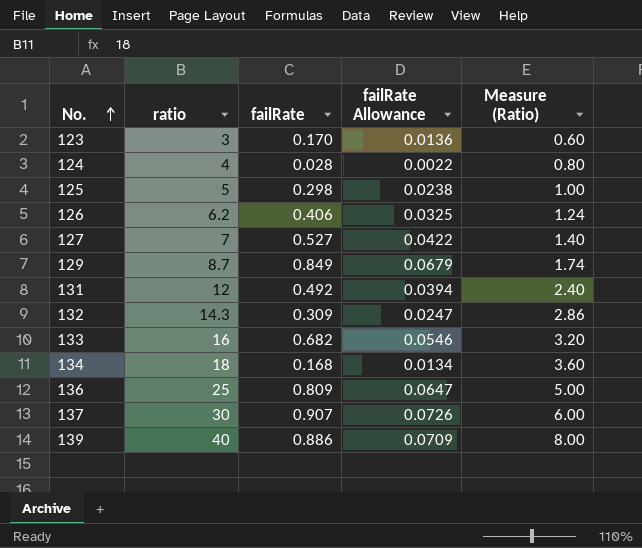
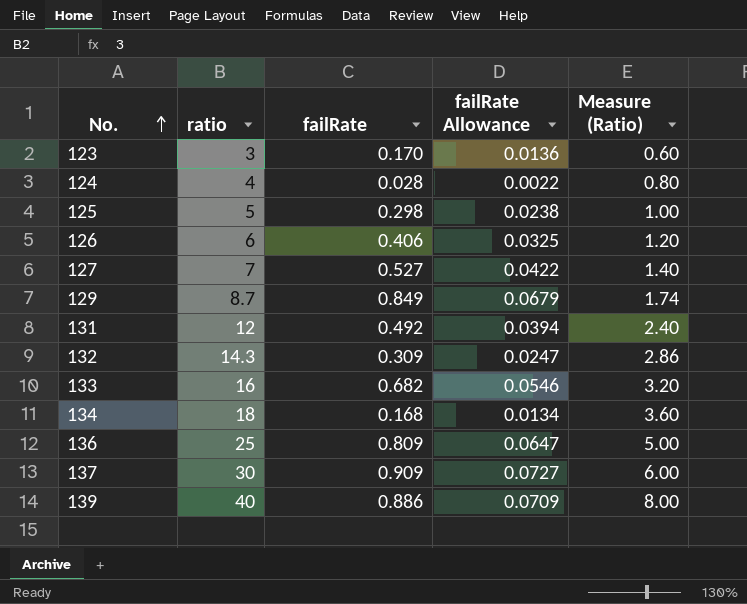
126 | ratio: 6.2 -> 6
126 | Measure (Ratio): 1.24 -> 1.20
137 | failRate: 0.907 -> 0.909
137 | failRate Allowance: 0.0726 -> 0.0727

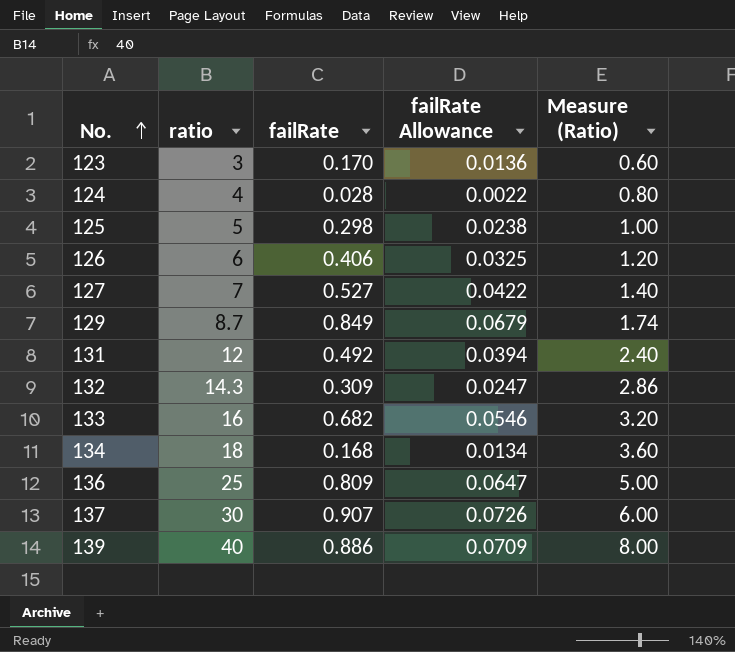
137 | failRate: 0.909 -> 0.907
137 | failRate Allowance: 0.0727 -> 0.0726

